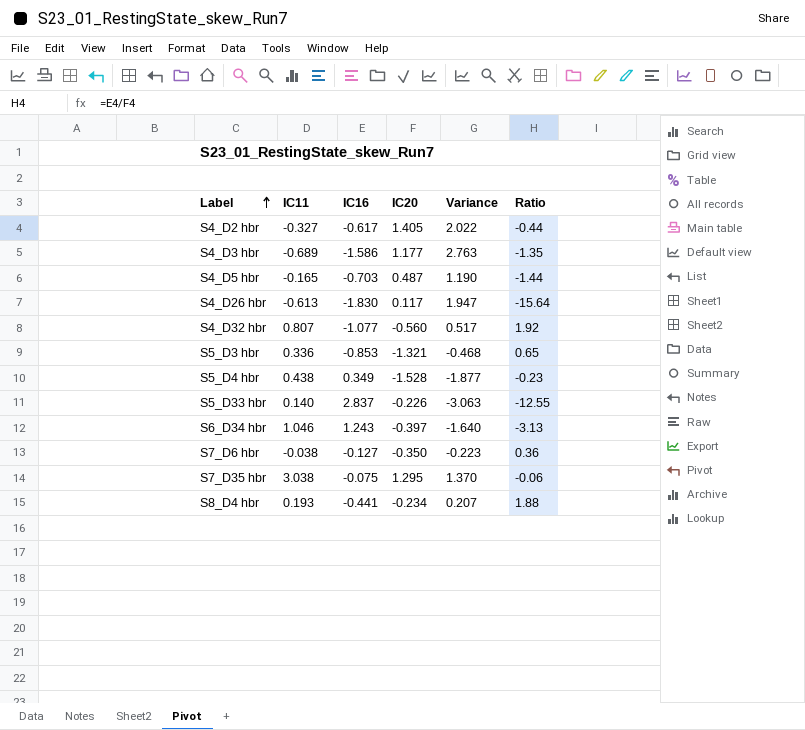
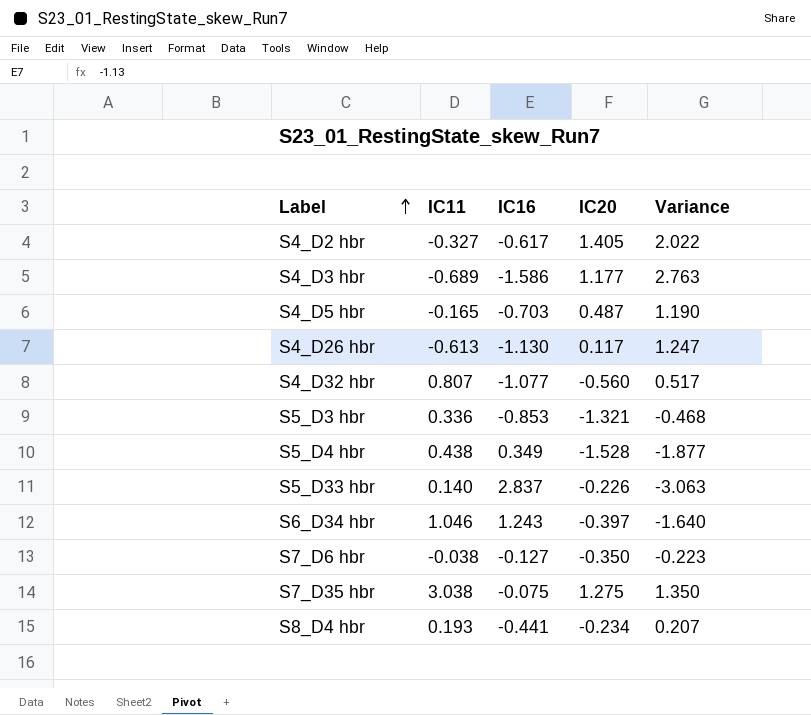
column Ratio | formula: [IC16] / [IC20] -> none
S4_D26 hbr | IC16: -1.830 -> -1.130
S4_D26 hbr | Variance: 1.947 -> 1.247
S7_D35 hbr | IC20: 1.295 -> 1.275
S7_D35 hbr | Variance: 1.370 -> 1.350

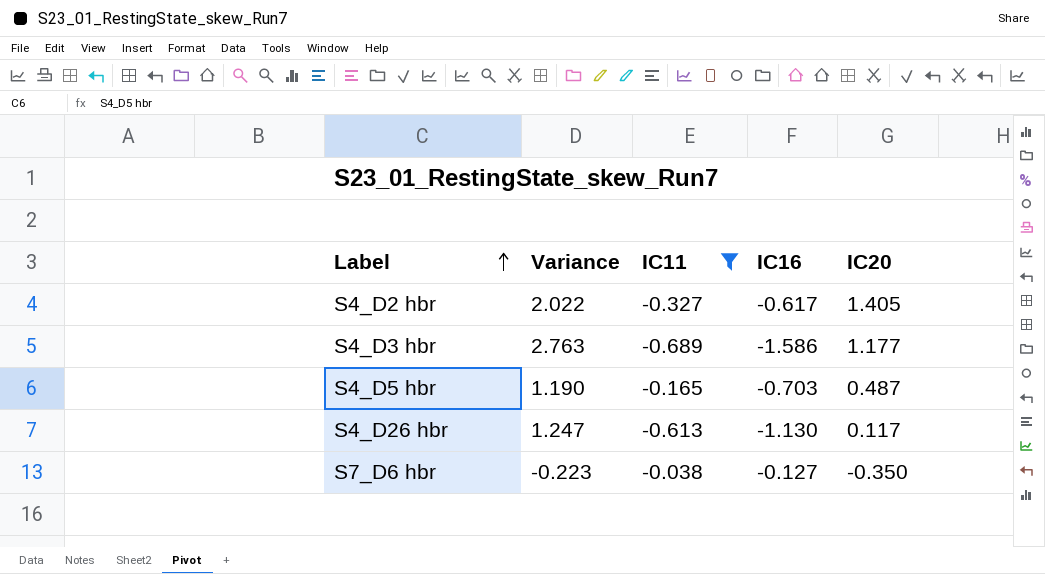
filter: none -> IC11 <= -0.038
column Variance | position: 5 -> 2

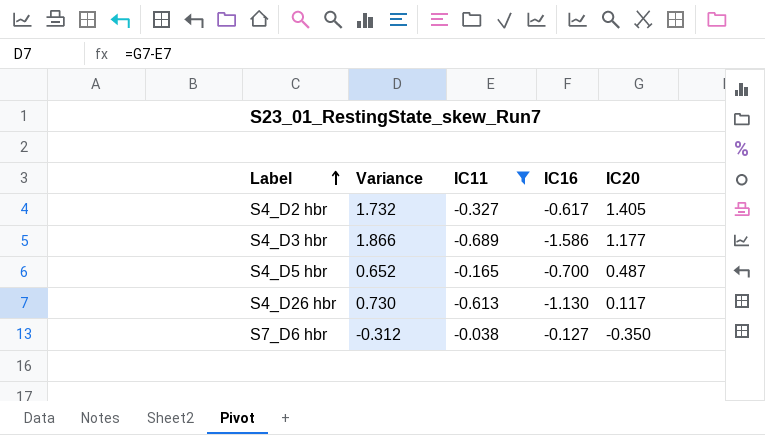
column Variance | formula: [IC20] - [IC16] -> [IC20] - [IC11]
S4_D5 hbr | IC16: -0.703 -> -0.700

